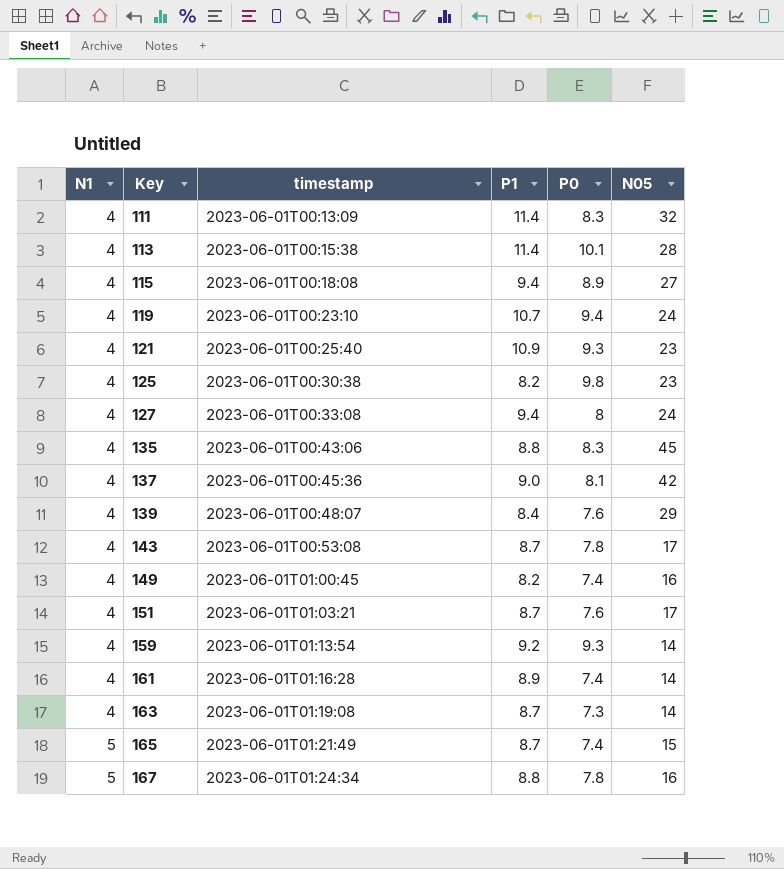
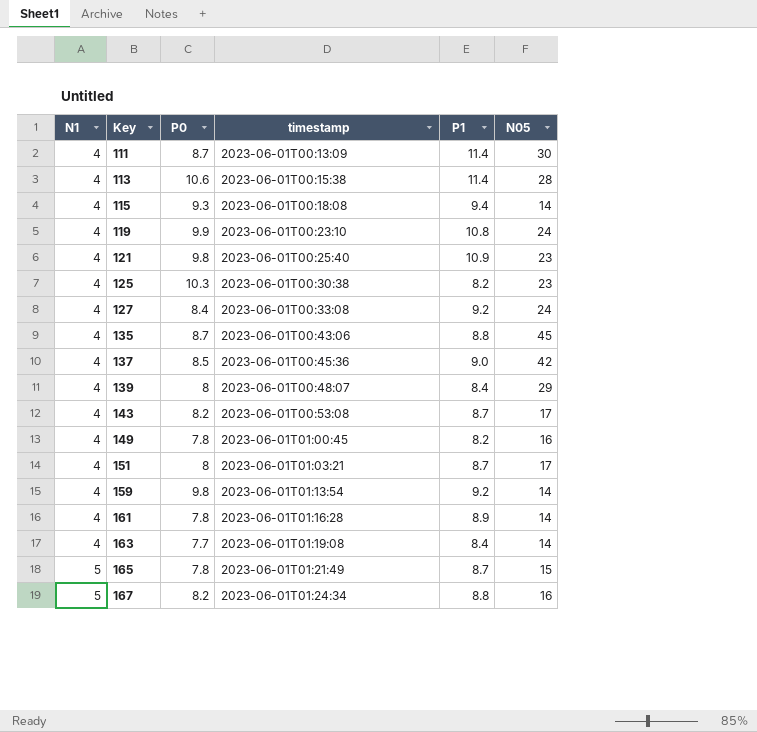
column P0 | position: 5 -> 3
111 | P0: 8.3 -> 8.7
111 | N05: 32 -> 30
113 | P0: 10.1 -> 10.6
115 | P0: 8.9 -> 9.3
115 | N05: 27 -> 14
119 | P0: 9.4 -> 9.9
119 | P1: 10.7 -> 10.8
121 | P0: 9.3 -> 9.8
125 | P0: 9.8 -> 10.3
127 | P0: 8 -> 8.4
127 | P1: 9.4 -> 9.2
135 | P0: 8.3 -> 8.7
137 | P0: 8.1 -> 8.5
139 | P0: 7.6 -> 8
143 | P0: 7.8 -> 8.2
149 | P0: 7.4 -> 7.8
151 | P0: 7.6 -> 8
159 | P0: 9.3 -> 9.8
161 | P0: 7.4 -> 7.8
163 | P0: 7.3 -> 7.7
163 | P1: 8.7 -> 8.4
165 | P0: 7.4 -> 7.8
167 | P0: 7.8 -> 8.2

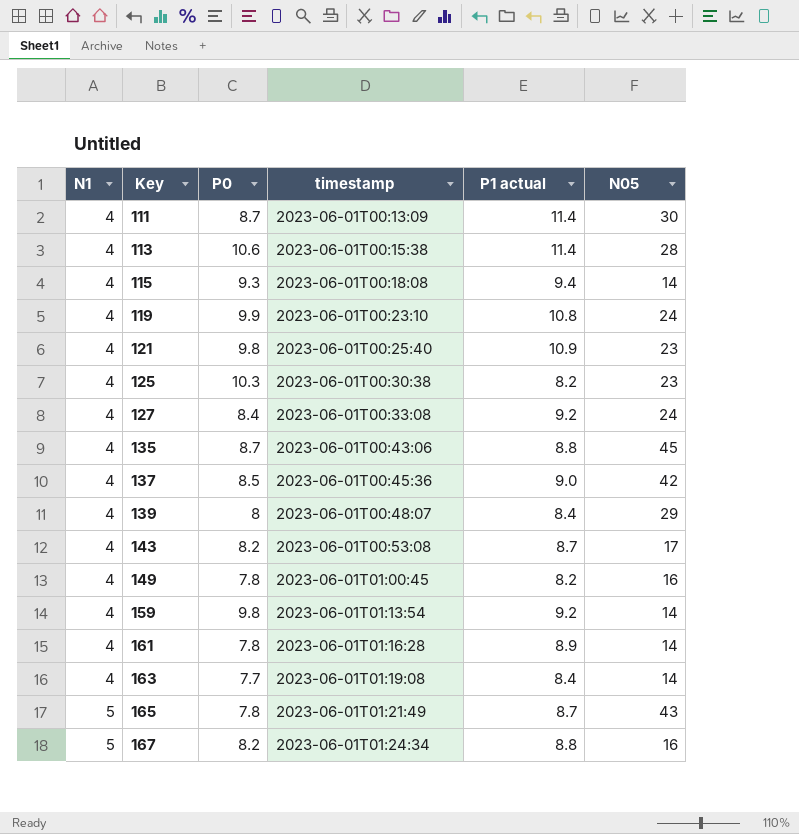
column name: P1 -> P1 actual
row 151: 4 | 8 | 2023-06-01T01:03:21 | 8.7 | 17 -> none
165 | N05: 15 -> 43

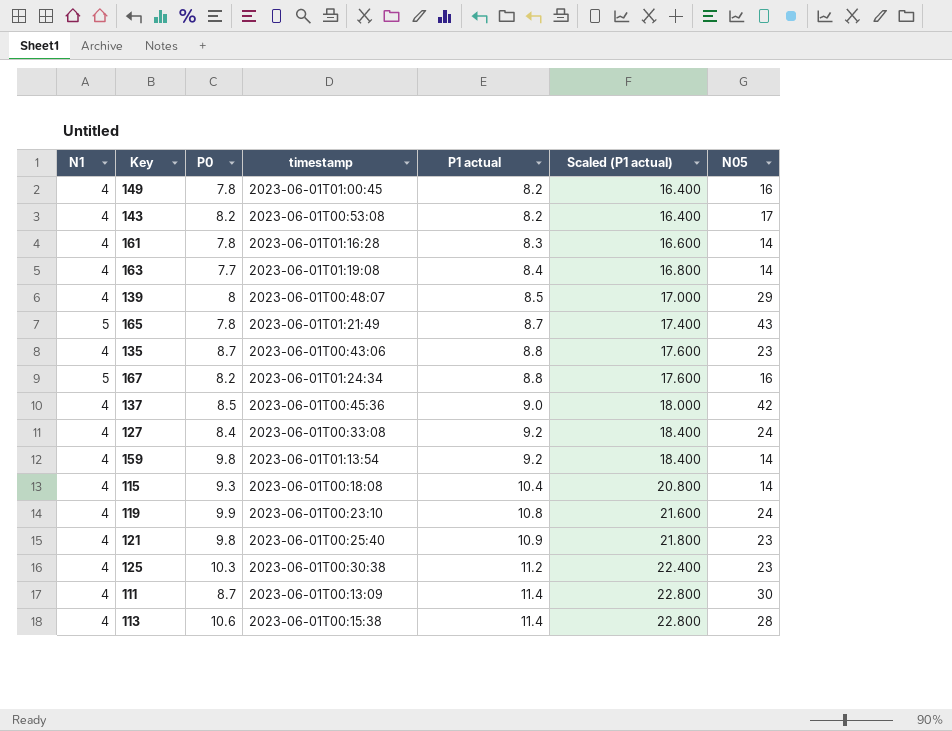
row order: N1 ascending -> P1 actual ascending
column Scaled (P1 actual) | formula: none -> [P1 actual] * 2
143 | P1 actual: 8.7 -> 8.2
161 | P1 actual: 8.9 -> 8.3
139 | P1 actual: 8.4 -> 8.5
135 | N05: 45 -> 23
115 | P1 actual: 9.4 -> 10.4
125 | P1 actual: 8.2 -> 11.2

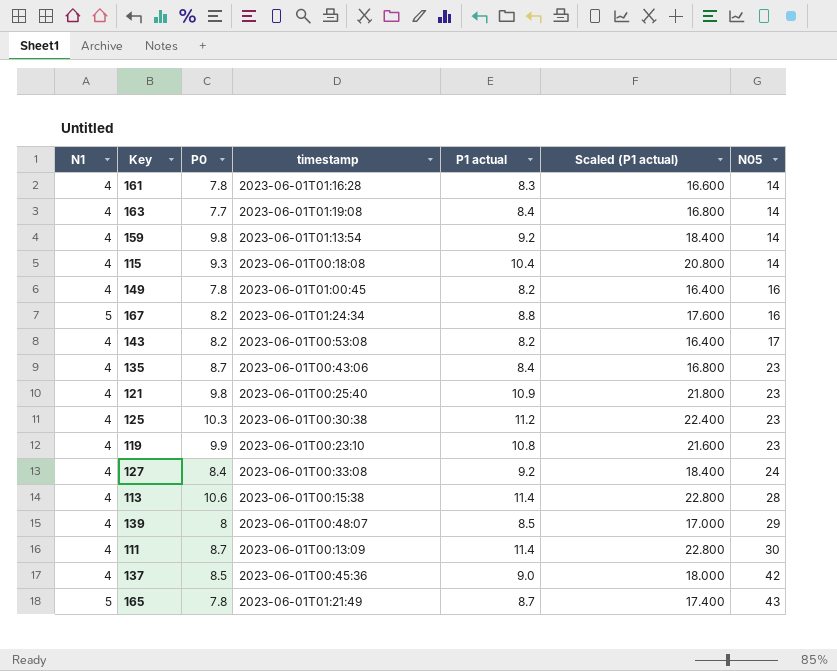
row order: P1 actual ascending -> N05 ascending
135 | P1 actual: 8.8 -> 8.4
135 | Scaled (P1 actual): 17.600 -> 16.800
119 | N05: 24 -> 23

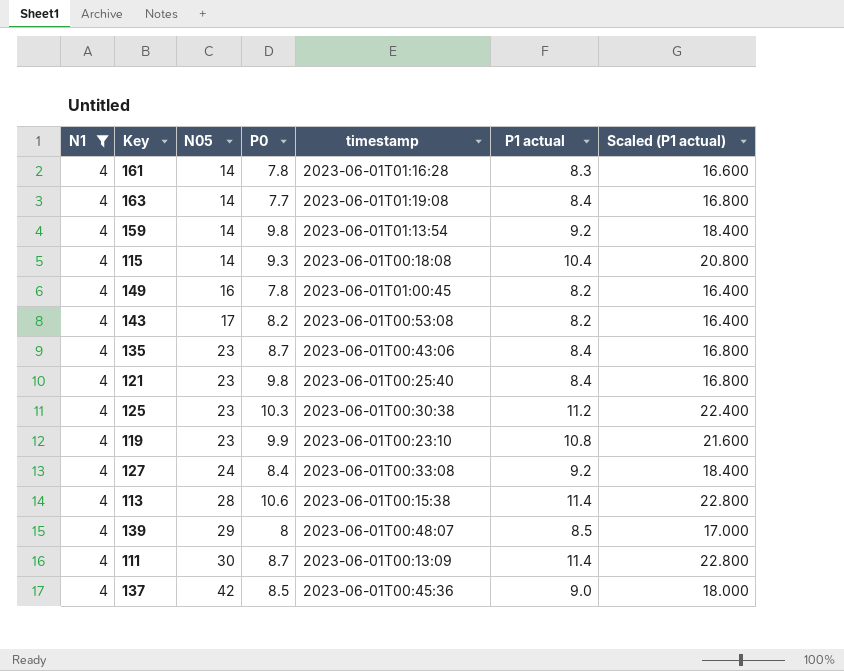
filter: none -> N1 = 4
column N05 | position: 7 -> 3
121 | P1 actual: 10.9 -> 8.4
121 | Scaled (P1 actual): 21.800 -> 16.800

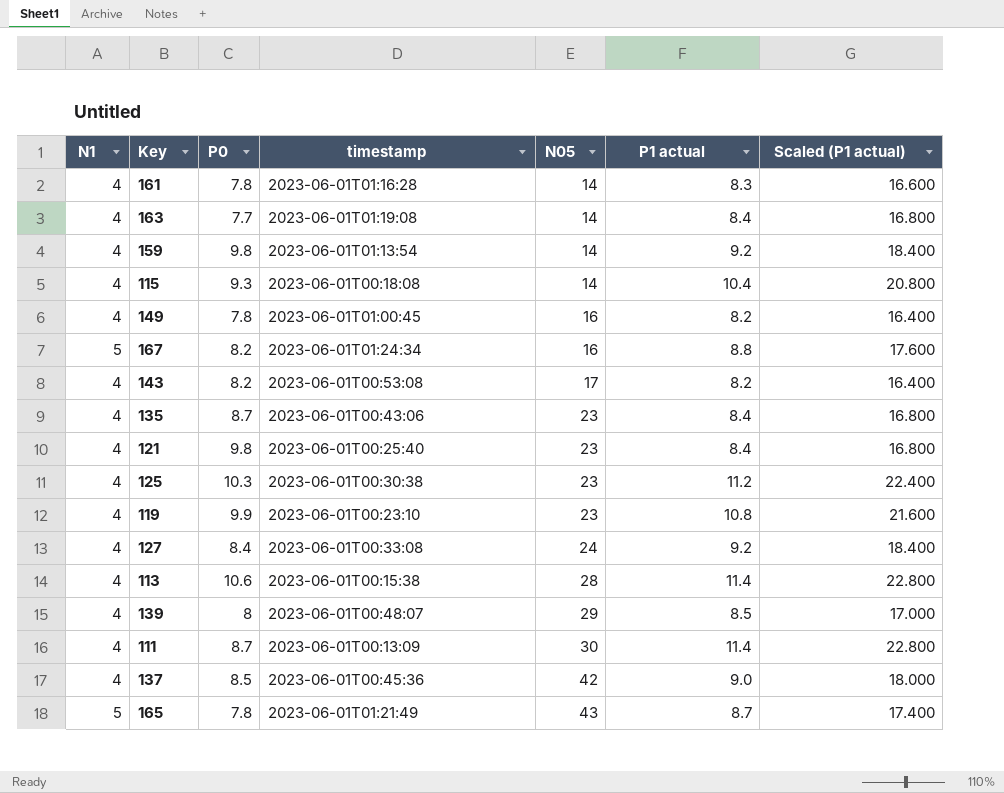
filter: N1 = 4 -> none
column N05 | position: 3 -> 5

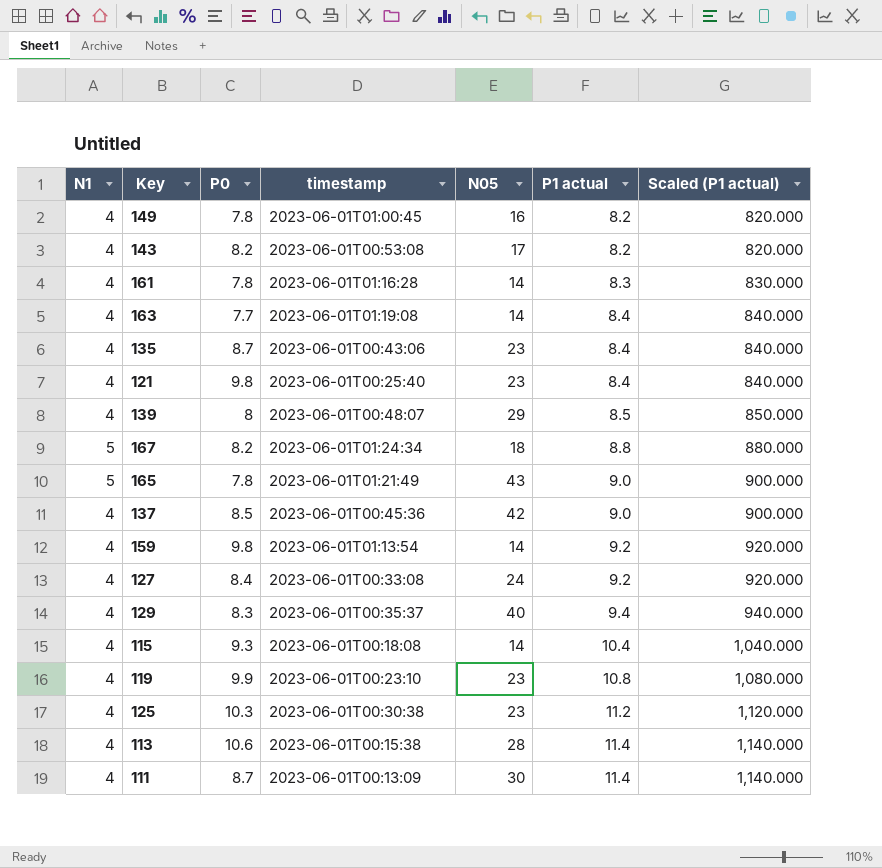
row order: N05 ascending -> P1 actual ascending
column Scaled (P1 actual) | formula: [P1 actual] * 2 -> [P1 actual] * 100
167 | N05: 16 -> 18
165 | P1 actual: 8.7 -> 9.0
row 129: none -> 4 | 8.3 | 2023-06-01T00:35:37 | 40 | 9.4 | 940.000

